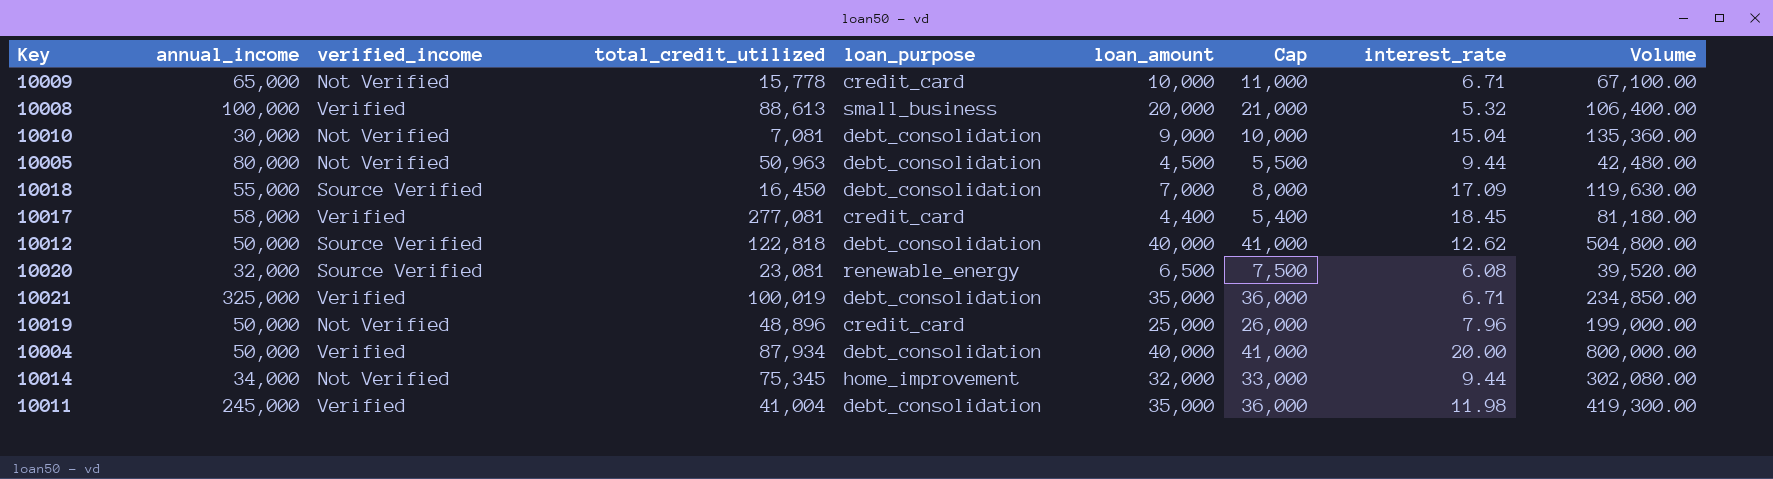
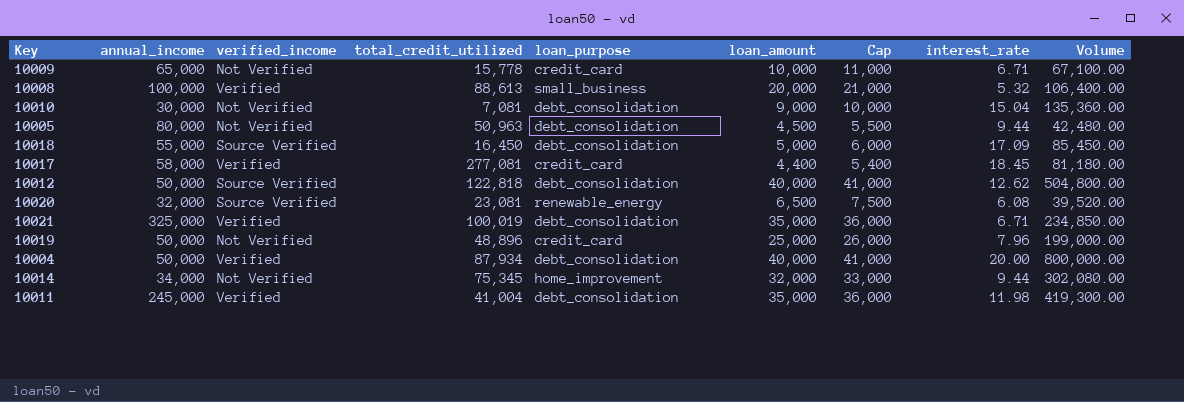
10018 | loan_amount: 7,000 -> 5,000
10018 | Cap: 8,000 -> 6,000
10018 | Volume: 119,630.00 -> 85,450.00

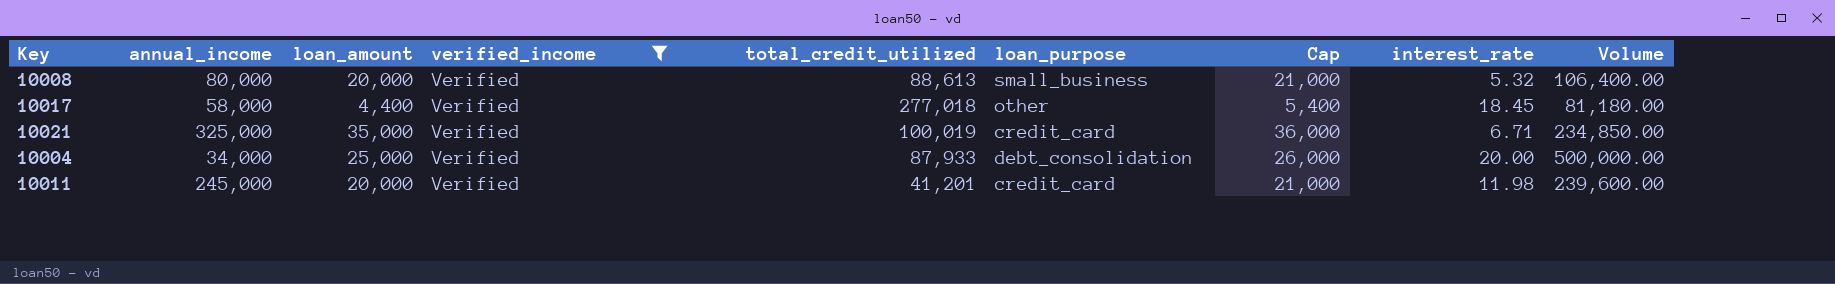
filter: none -> verified_income = Verified
column loan_amount | position: 6 -> 3
10008 | annual_income: 100,000 -> 80,000
10017 | total_credit_utilized: 277,081 -> 277,018
10017 | loan_purpose: credit_card -> other
10021 | loan_purpose: debt_consolidation -> credit_card
10004 | annual_income: 50,000 -> 34,000
10004 | loan_amount: 40,000 -> 25,000
10004 | total_credit_utilized: 87,934 -> 87,933
10004 | Cap: 41,000 -> 26,000
10004 | Volume: 800,000.00 -> 500,000.00
10011 | loan_amount: 35,000 -> 20,000
10011 | total_credit_utilized: 41,004 -> 41,201
10011 | loan_purpose: debt_consolidation -> credit_card
10011 | Cap: 36,000 -> 21,000
10011 | Volume: 419,300.00 -> 239,600.00

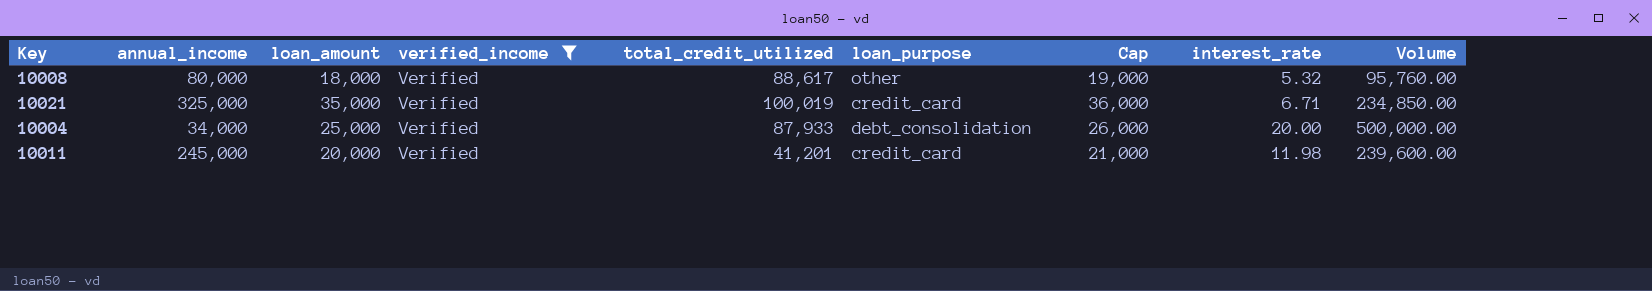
row 10017: 58,000 | 4,400 | Verified | 277,018 | other | 5,400 | 18.45 | 81,180.00 -> none
10008 | loan_amount: 20,000 -> 18,000
10008 | total_credit_utilized: 88,613 -> 88,617
10008 | loan_purpose: small_business -> other
10008 | Cap: 21,000 -> 19,000
10008 | Volume: 106,400.00 -> 95,760.00

